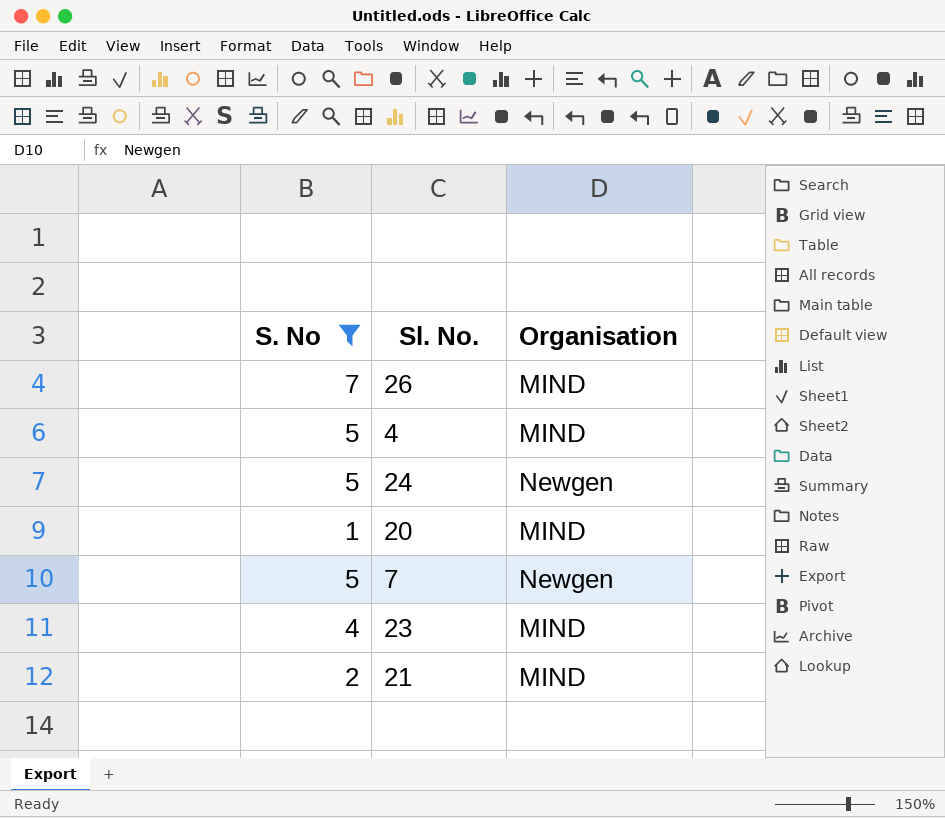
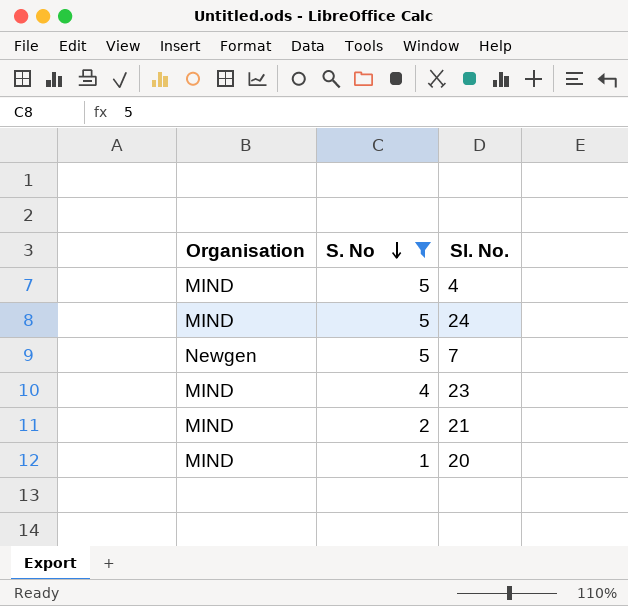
row order: none -> S. No descending
column Organisation | position: 3 -> 1
row 26: 7 | MIND -> none
24 | Organisation: Newgen -> MIND

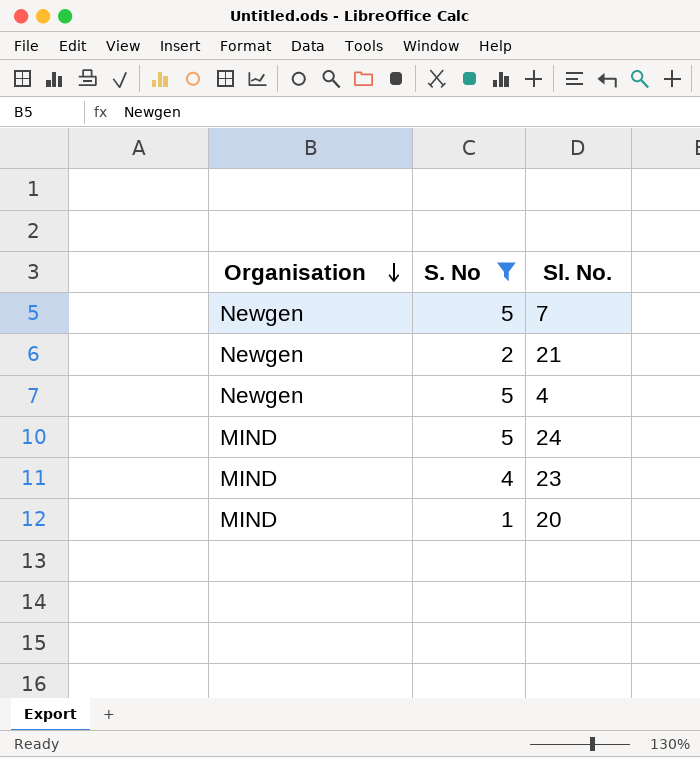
row order: S. No descending -> Organisation descending
21 | Organisation: MIND -> Newgen
4 | Organisation: MIND -> Newgen

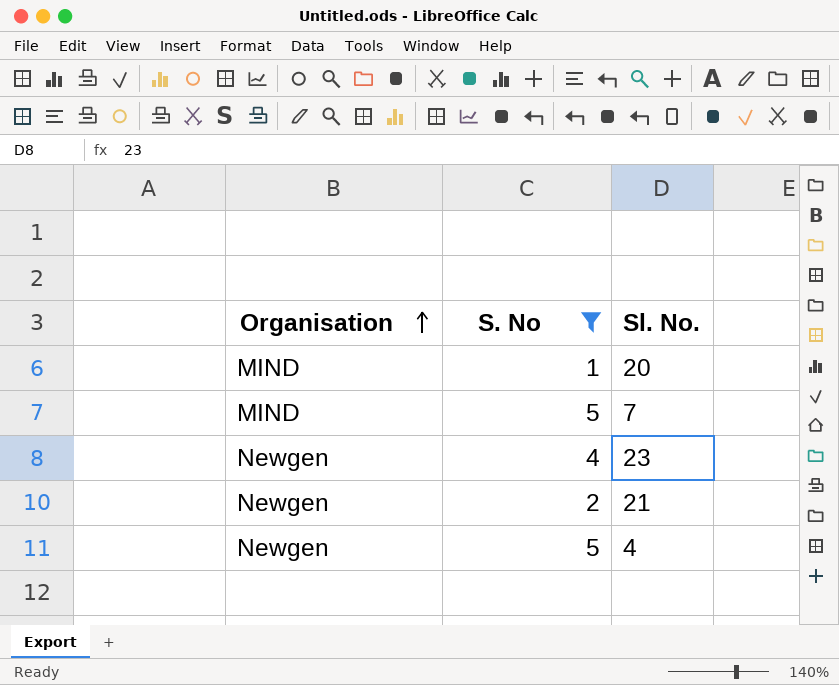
row order: Organisation descending -> Organisation ascending
row 24: MIND | 5 -> none
7 | Organisation: Newgen -> MIND
23 | Organisation: MIND -> Newgen

